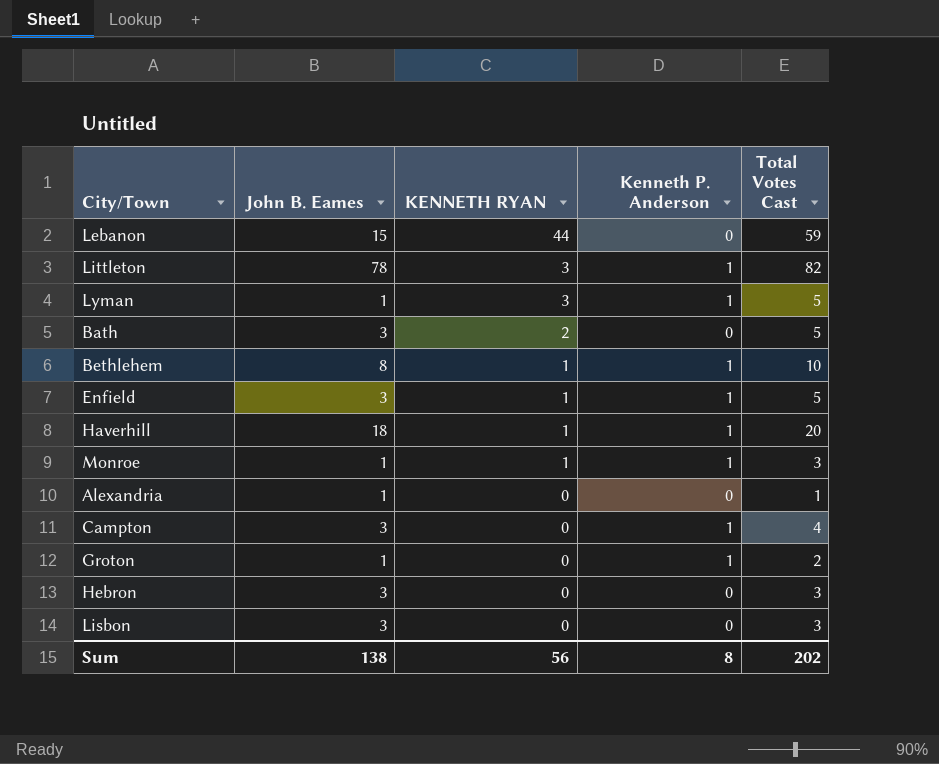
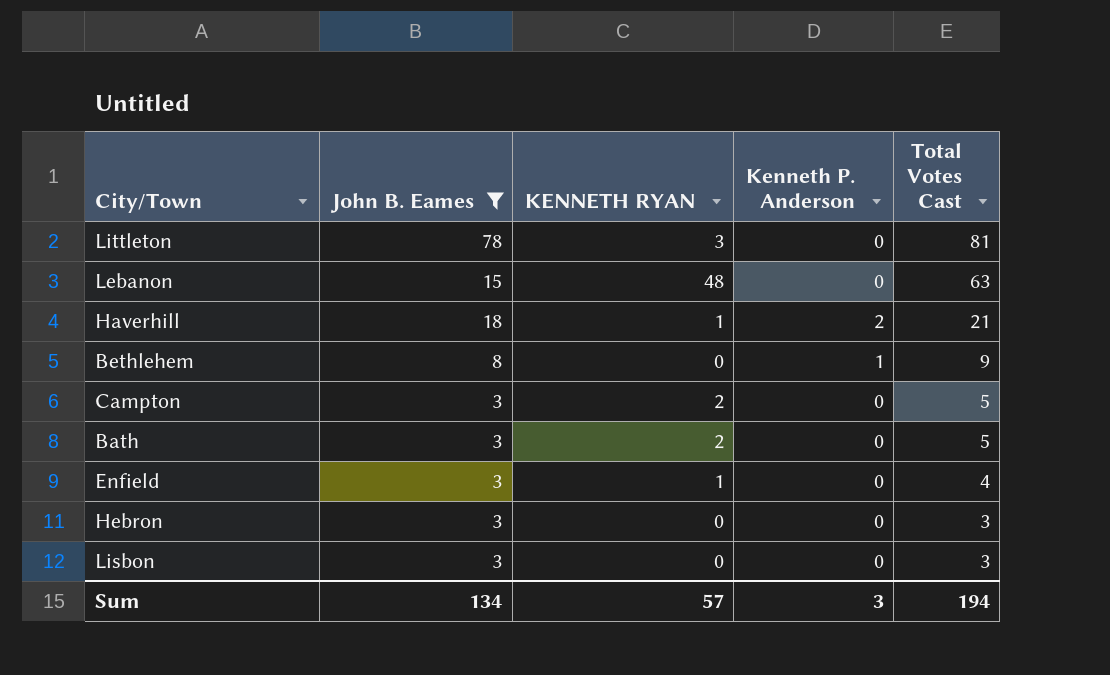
filter: none -> John B. Eames != 1
row order: KENNETH RYAN descending -> Total Votes Cast descending
Littleton | Kenneth P. Anderson: 1 -> 0
Littleton | Total Votes Cast: 82 -> 81
Lebanon | KENNETH RYAN: 44 -> 48
Lebanon | Total Votes Cast: 59 -> 63
Haverhill | Kenneth P. Anderson: 1 -> 2
Haverhill | Total Votes Cast: 20 -> 21
Bethlehem | KENNETH RYAN: 1 -> 0
Bethlehem | Total Votes Cast: 10 -> 9
Campton | KENNETH RYAN: 0 -> 2
Campton | Kenneth P. Anderson: 1 -> 0
Campton | Total Votes Cast: 4 -> 5
Enfield | Kenneth P. Anderson: 1 -> 0
Enfield | Total Votes Cast: 5 -> 4
Sum | John B. Eames: 138 -> 134
Sum | KENNETH RYAN: 56 -> 57
Sum | Kenneth P. Anderson: 8 -> 3
Sum | Total Votes Cast: 202 -> 194

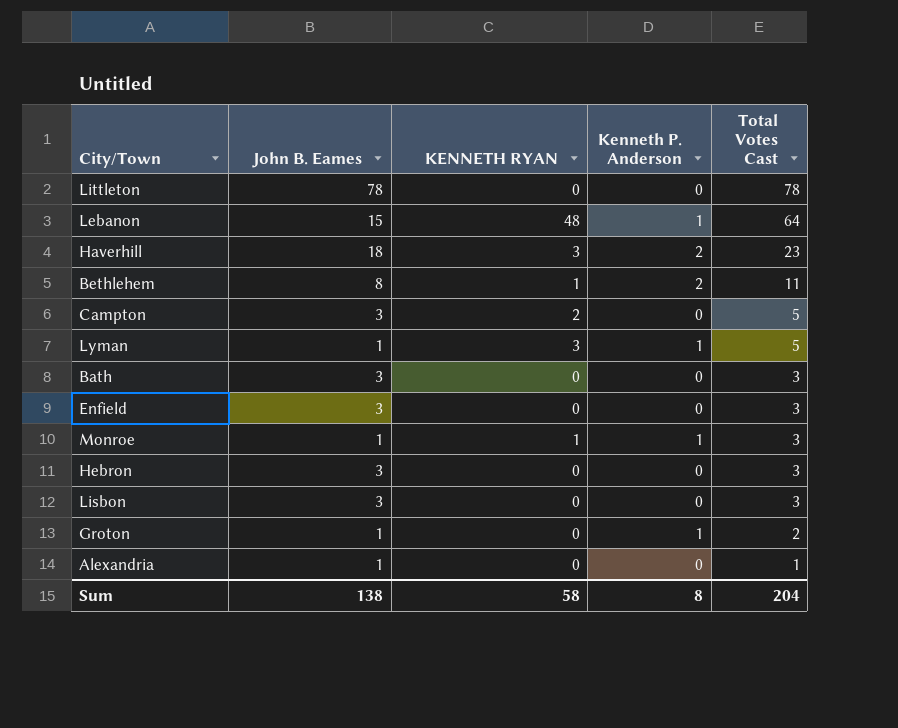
filter: John B. Eames != 1 -> none
Littleton | KENNETH RYAN: 3 -> 0
Littleton | Total Votes Cast: 81 -> 78
Lebanon | Kenneth P. Anderson: 0 -> 1
Lebanon | Total Votes Cast: 63 -> 64
Haverhill | KENNETH RYAN: 1 -> 3
Haverhill | Total Votes Cast: 21 -> 23
Bethlehem | KENNETH RYAN: 0 -> 1
Bethlehem | Kenneth P. Anderson: 1 -> 2
Bethlehem | Total Votes Cast: 9 -> 11
Bath | KENNETH RYAN: 2 -> 0
Bath | Total Votes Cast: 5 -> 3
Enfield | KENNETH RYAN: 1 -> 0
Enfield | Total Votes Cast: 4 -> 3
Sum | John B. Eames: 134 -> 138
Sum | KENNETH RYAN: 57 -> 58
Sum | Kenneth P. Anderson: 3 -> 8
Sum | Total Votes Cast: 194 -> 204

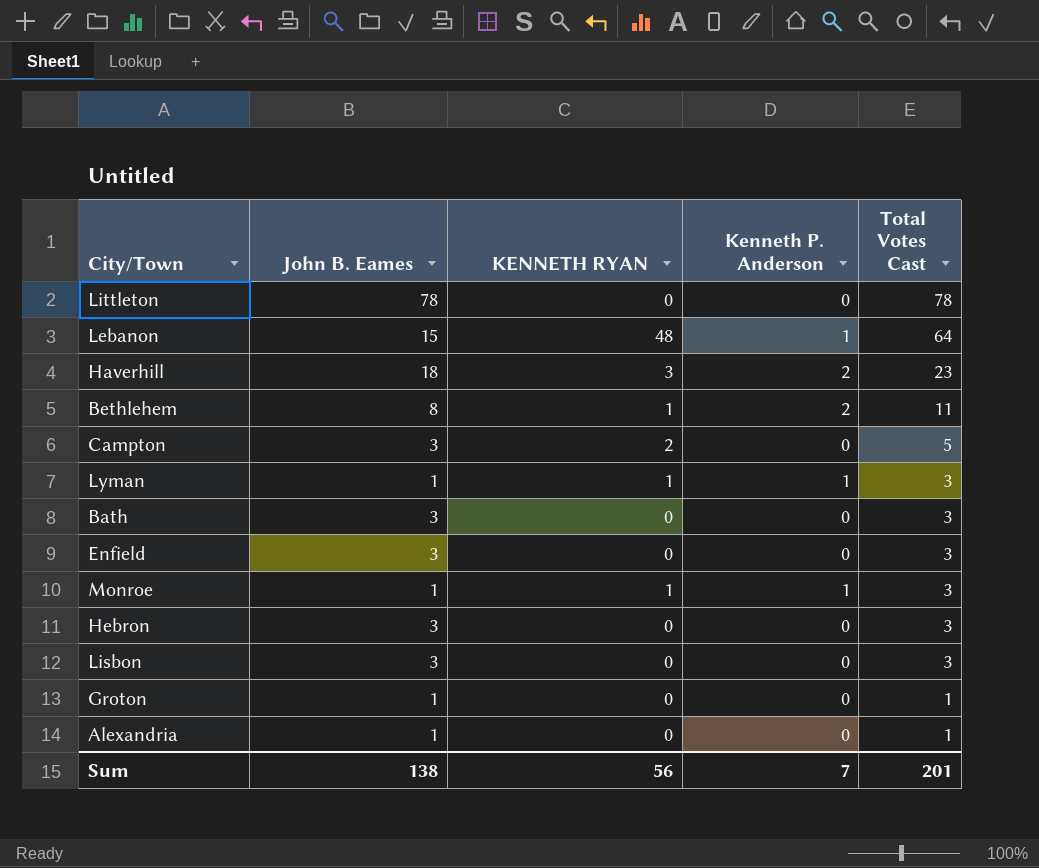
Lyman | KENNETH RYAN: 3 -> 1
Lyman | Total Votes Cast: 5 -> 3
Groton | Kenneth P. Anderson: 1 -> 0
Groton | Total Votes Cast: 2 -> 1
Sum | KENNETH RYAN: 58 -> 56
Sum | Kenneth P. Anderson: 8 -> 7
Sum | Total Votes Cast: 204 -> 201

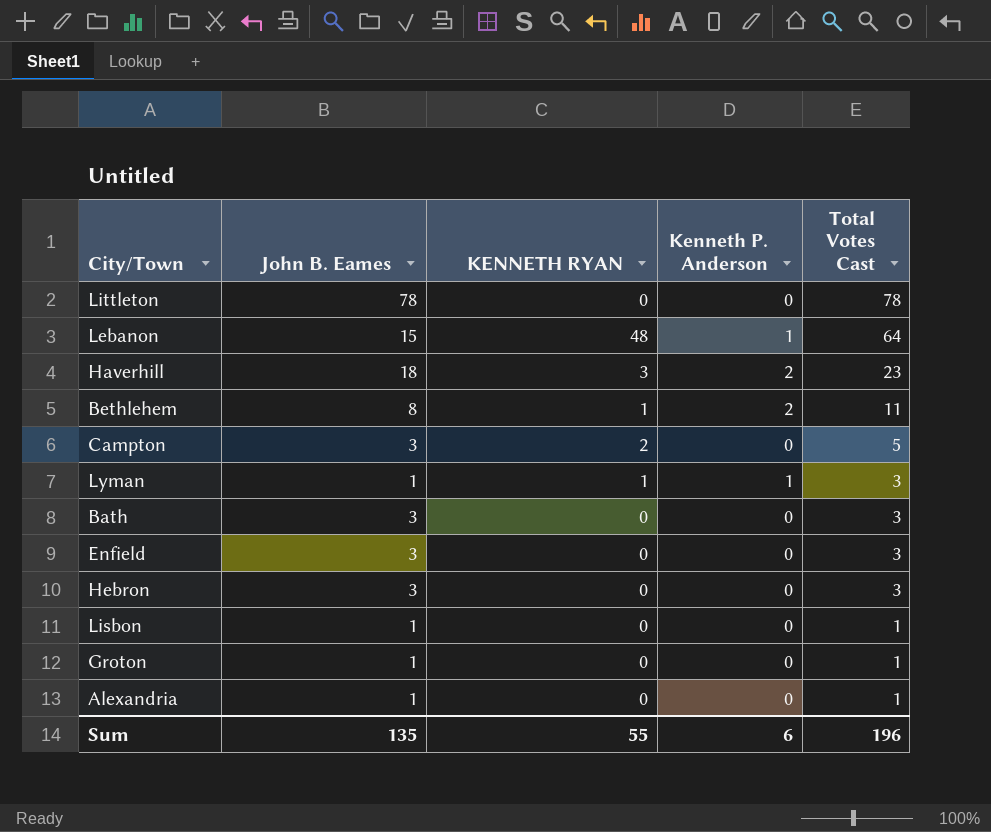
row Monroe: 1 | 1 | 1 | 3 -> none
Lisbon | John B. Eames: 3 -> 1
Lisbon | Total Votes Cast: 3 -> 1
Sum | John B. Eames: 138 -> 135
Sum | KENNETH RYAN: 56 -> 55
Sum | Kenneth P. Anderson: 7 -> 6
Sum | Total Votes Cast: 201 -> 196

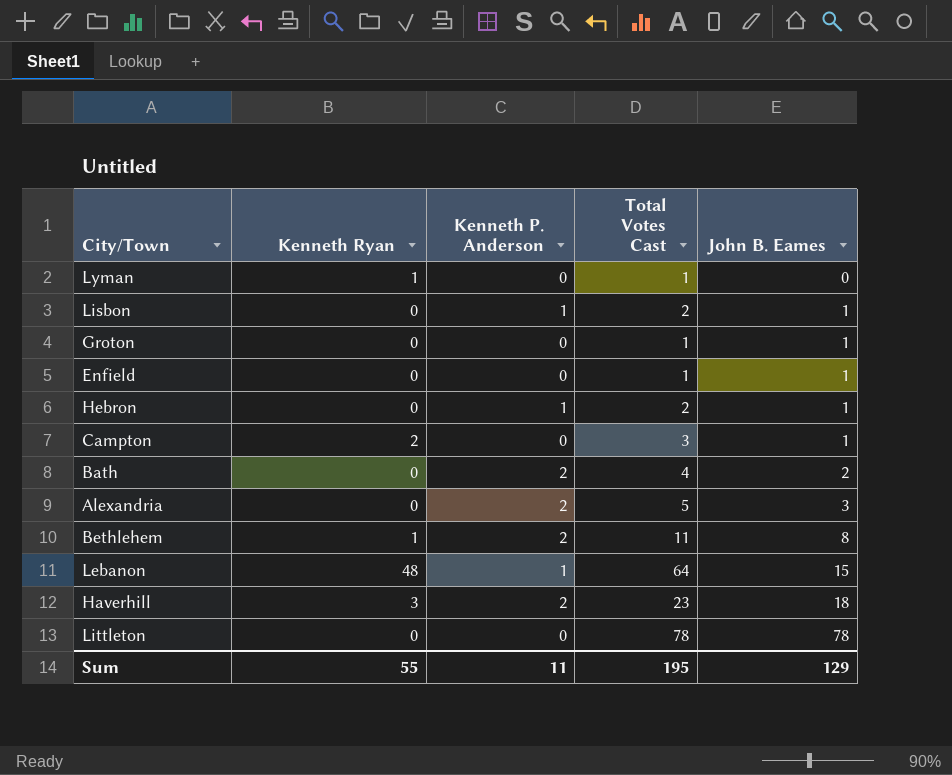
row order: Total Votes Cast descending -> John B. Eames ascending
column name: KENNETH RYAN -> Kenneth Ryan
column John B. Eames | position: 2 -> 5
Lyman | Kenneth P. Anderson: 1 -> 0
Lyman | Total Votes Cast: 3 -> 1
Lyman | John B. Eames: 1 -> 0
Lisbon | Kenneth P. Anderson: 0 -> 1
Lisbon | Total Votes Cast: 1 -> 2
Enfield | Total Votes Cast: 3 -> 1
Enfield | John B. Eames: 3 -> 1
Hebron | Kenneth P. Anderson: 0 -> 1
Hebron | Total Votes Cast: 3 -> 2
Hebron | John B. Eames: 3 -> 1
Campton | Total Votes Cast: 5 -> 3
Campton | John B. Eames: 3 -> 1
Bath | Kenneth P. Anderson: 0 -> 2
Bath | Total Votes Cast: 3 -> 4
Bath | John B. Eames: 3 -> 2
Alexandria | Kenneth P. Anderson: 0 -> 2
Alexandria | Total Votes Cast: 1 -> 5
Alexandria | John B. Eames: 1 -> 3
Sum | Kenneth P. Anderson: 6 -> 11
Sum | Total Votes Cast: 196 -> 195
Sum | John B. Eames: 135 -> 129

